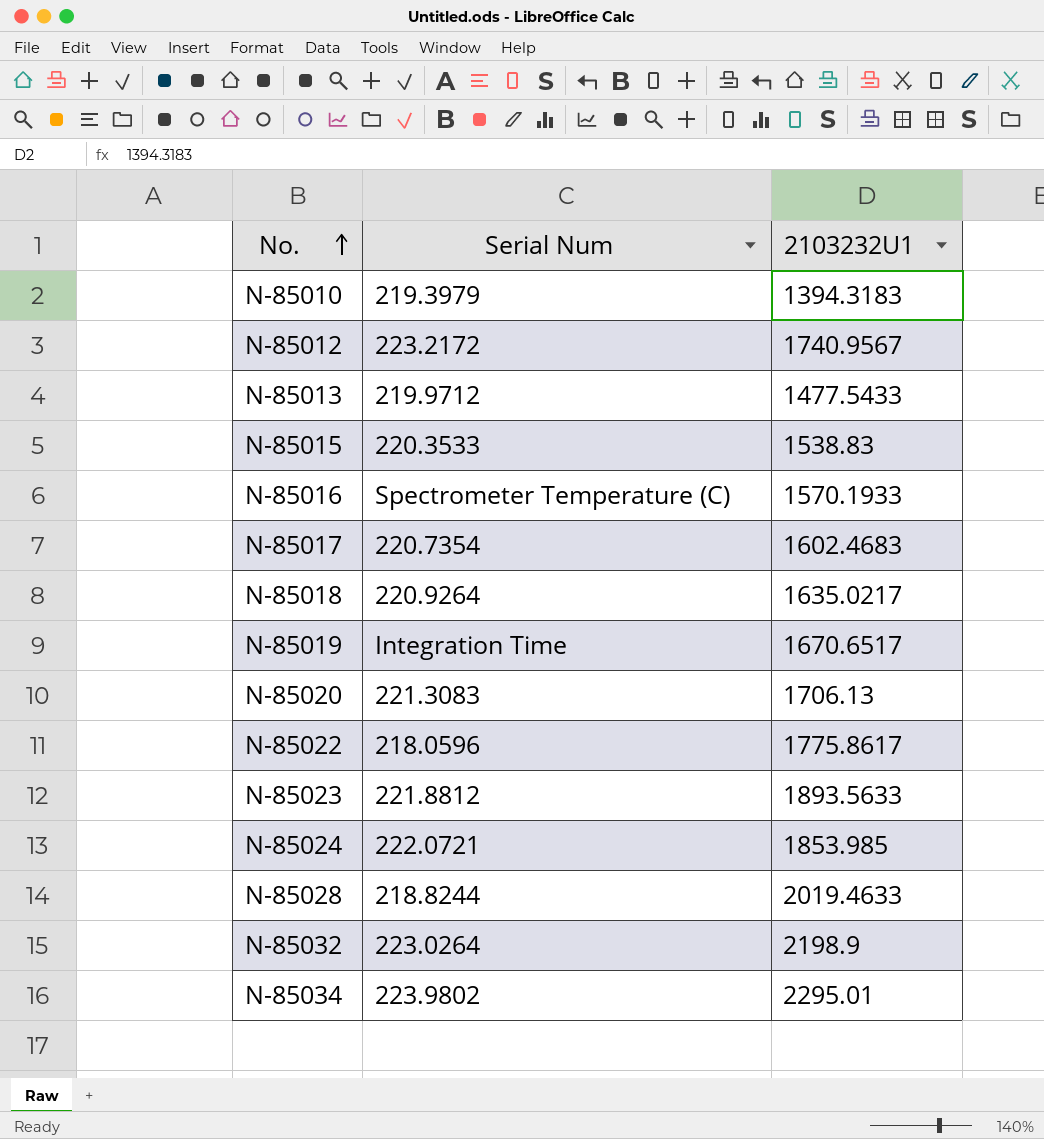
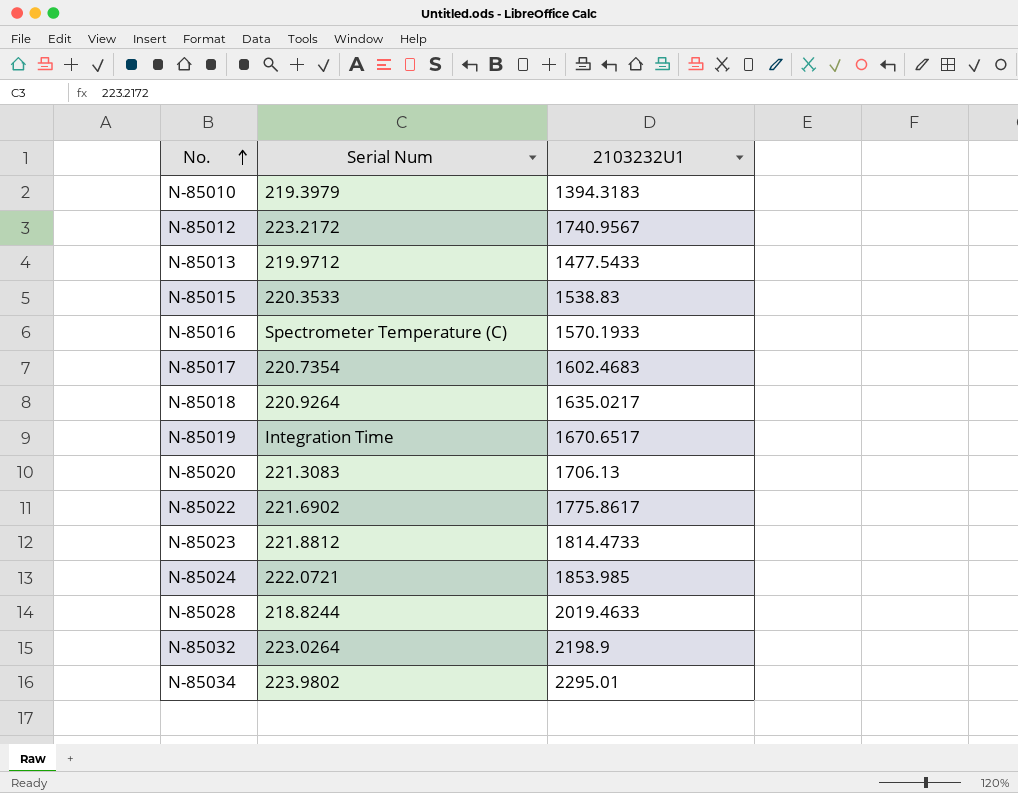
N-85022 | Serial Num: 218.0596 -> 221.6902
N-85023 | 2103232U1: 1893.5633 -> 1814.4733

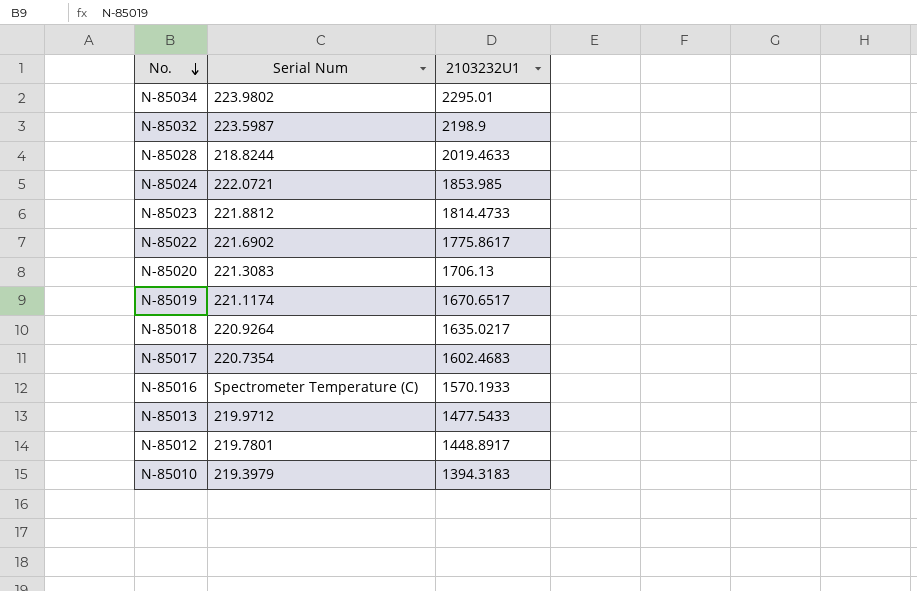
row order: No. ascending -> No. descending
row N-85015: 220.3533 | 1538.83 -> none
N-85032 | Serial Num: 223.0264 -> 223.5987
N-85019 | Serial Num: Integration Time -> 221.1174
N-85012 | Serial Num: 223.2172 -> 219.7801
N-85012 | 2103232U1: 1740.9567 -> 1448.8917

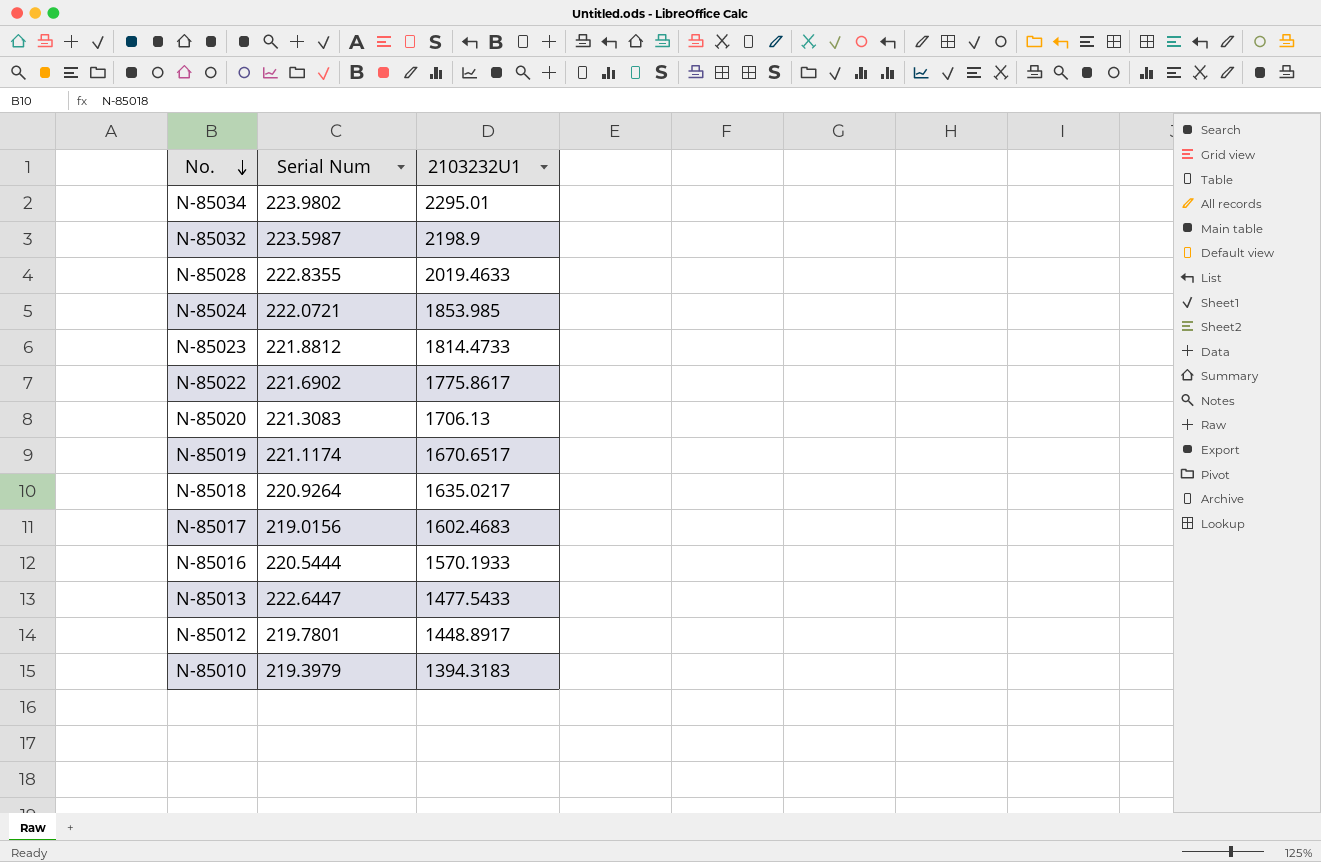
N-85028 | Serial Num: 218.8244 -> 222.8355
N-85017 | Serial Num: 220.7354 -> 219.0156
N-85016 | Serial Num: Spectrometer Temperature (C) -> 220.5444
N-85013 | Serial Num: 219.9712 -> 222.6447

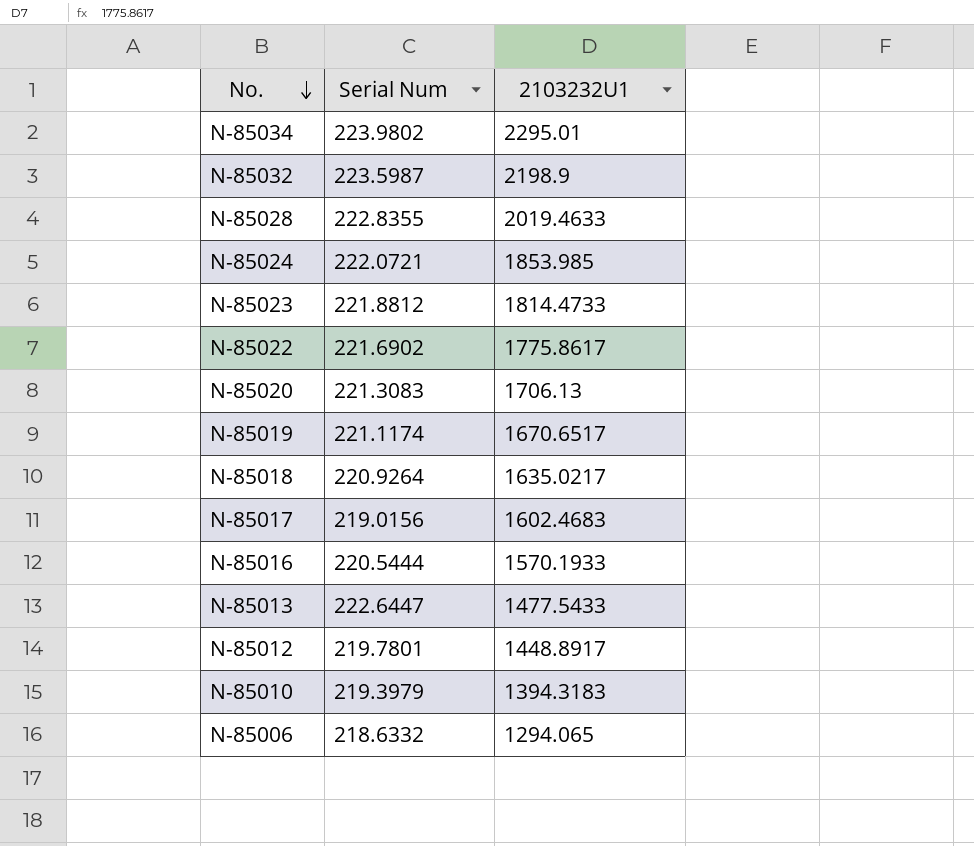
row N-85006: none -> 218.6332 | 1294.065

